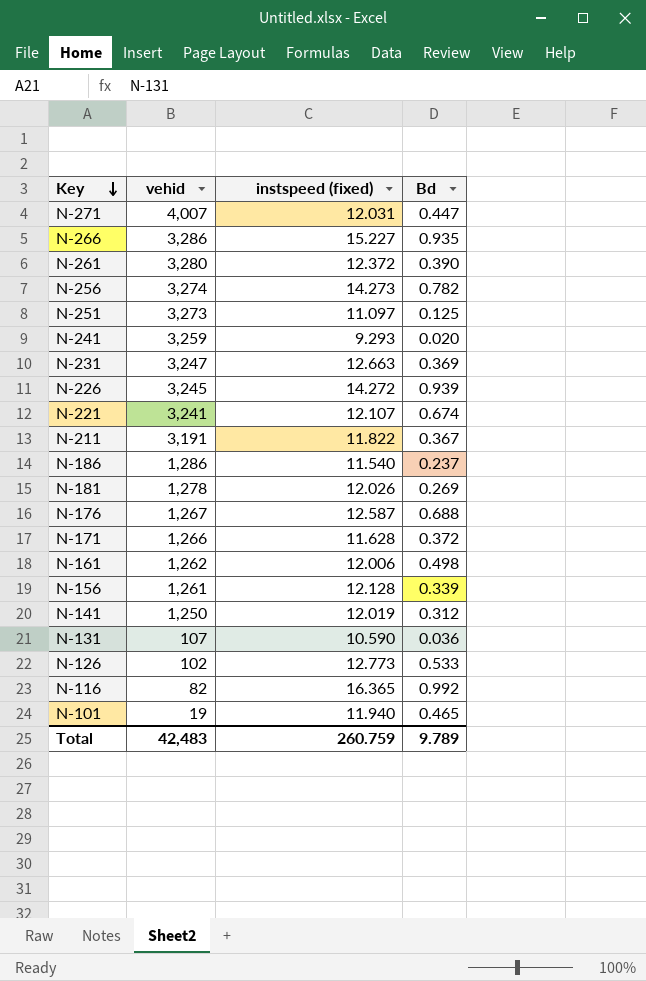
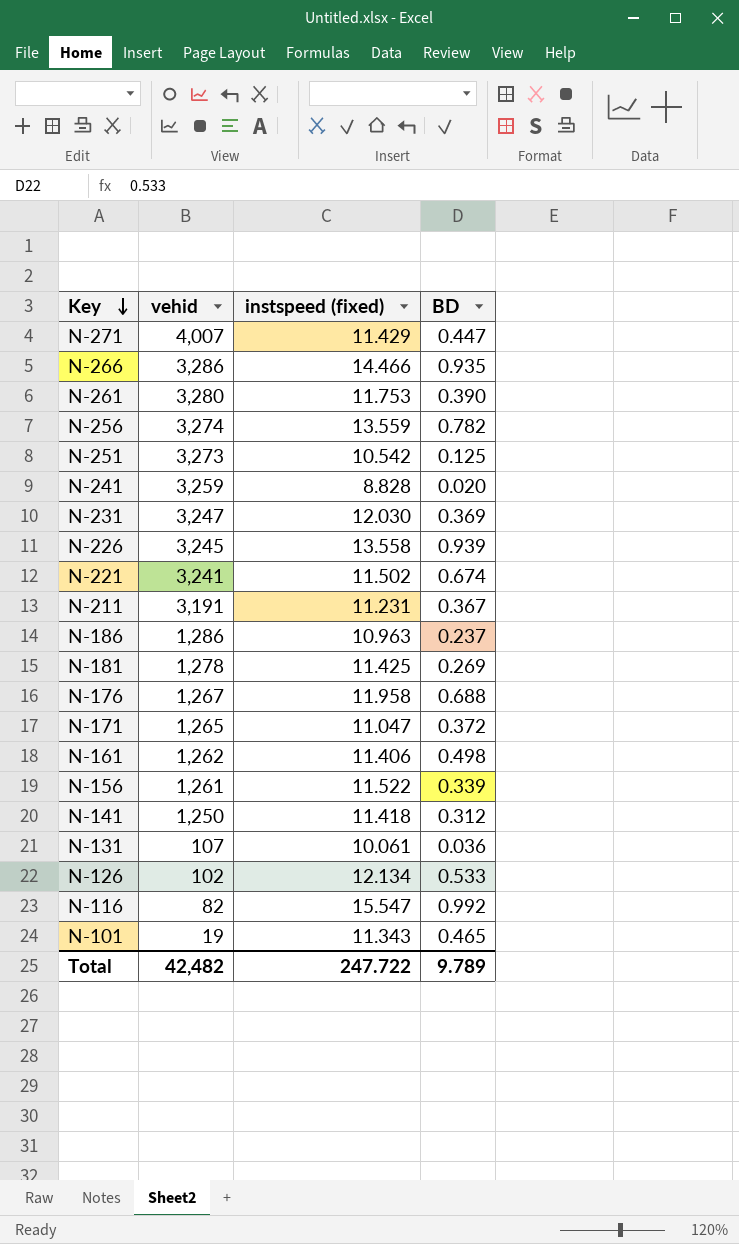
column name: Bd -> BD
N-271 | instspeed (fixed): 12.031 -> 11.429
N-266 | instspeed (fixed): 15.227 -> 14.466
N-261 | instspeed (fixed): 12.372 -> 11.753
N-256 | instspeed (fixed): 14.273 -> 13.559
N-251 | instspeed (fixed): 11.097 -> 10.542
N-241 | instspeed (fixed): 9.293 -> 8.828
N-231 | instspeed (fixed): 12.663 -> 12.030
N-226 | instspeed (fixed): 14.272 -> 13.558
N-221 | instspeed (fixed): 12.107 -> 11.502
N-211 | instspeed (fixed): 11.822 -> 11.231
N-186 | instspeed (fixed): 11.540 -> 10.963
N-181 | instspeed (fixed): 12.026 -> 11.425
N-176 | instspeed (fixed): 12.587 -> 11.958
N-171 | vehid: 1,266 -> 1,265
N-171 | instspeed (fixed): 11.628 -> 11.047
N-161 | instspeed (fixed): 12.006 -> 11.406
N-156 | instspeed (fixed): 12.128 -> 11.522
N-141 | instspeed (fixed): 12.019 -> 11.418
N-131 | instspeed (fixed): 10.590 -> 10.061
N-126 | instspeed (fixed): 12.773 -> 12.134
N-116 | instspeed (fixed): 16.365 -> 15.547
N-101 | instspeed (fixed): 11.940 -> 11.343
Total | vehid: 42,483 -> 42,482
Total | instspeed (fixed): 260.759 -> 247.722

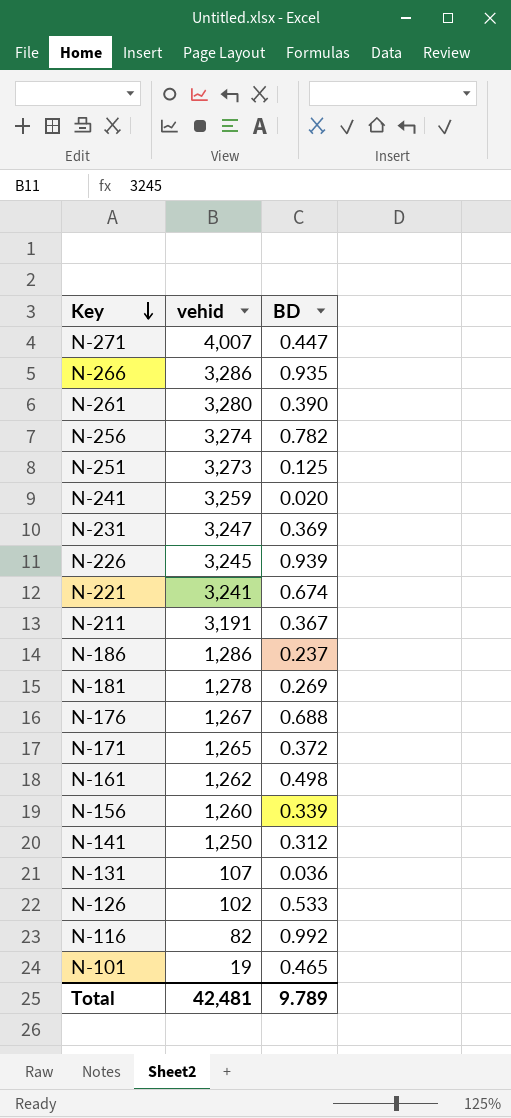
column instspeed (fixed) | position: 3 -> none
N-156 | vehid: 1,261 -> 1,260
Total | vehid: 42,482 -> 42,481

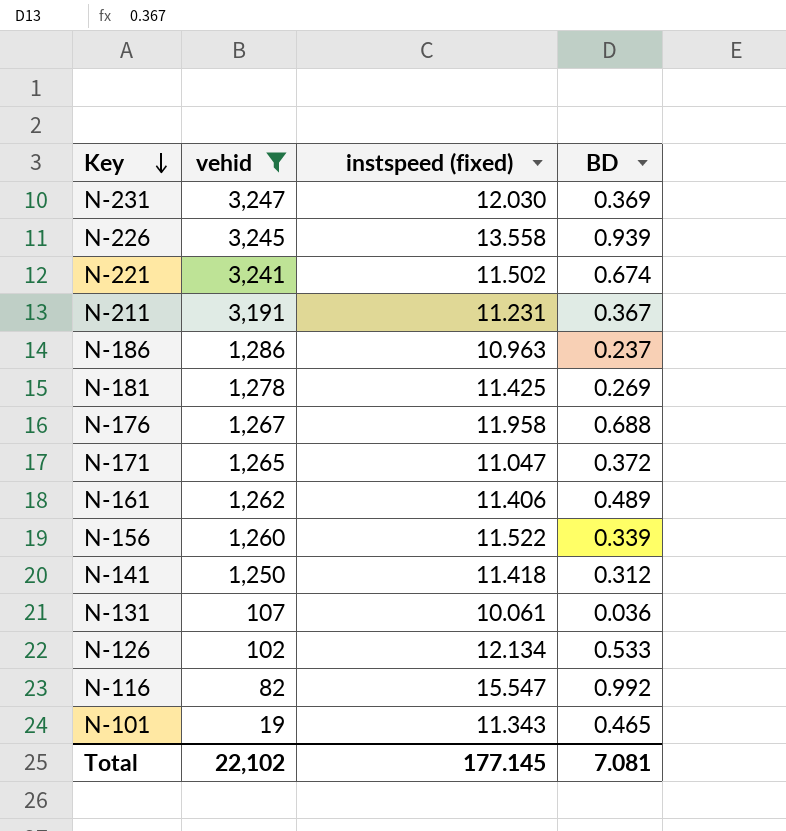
filter: none -> vehid <= 3,247
column instspeed (fixed) | position: none -> 3
N-161 | BD: 0.498 -> 0.489
Total | vehid: 42,481 -> 22,102
Total | BD: 9.789 -> 7.081

